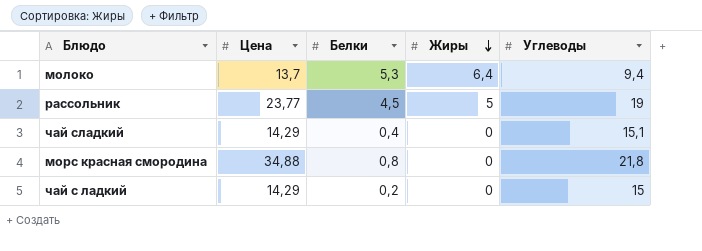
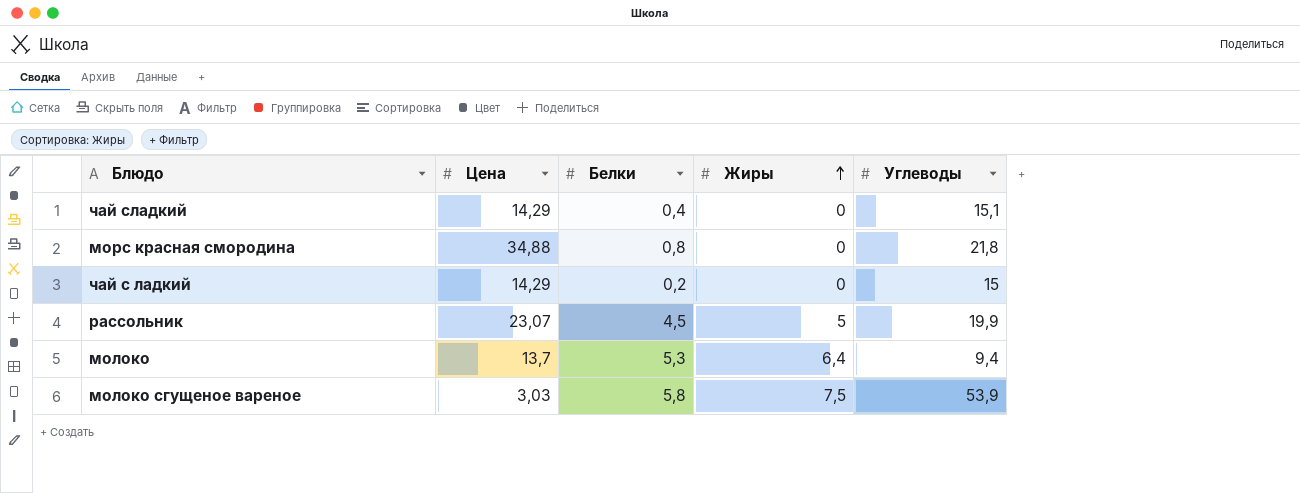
row order: Жиры descending -> Жиры ascending
рассольник | Цена: 23,77 -> 23,07
рассольник | Углеводы: 19 -> 19,9
row молоко сгущеное вареное: none -> 3,03 | 5,8 | 7,5 | 53,9

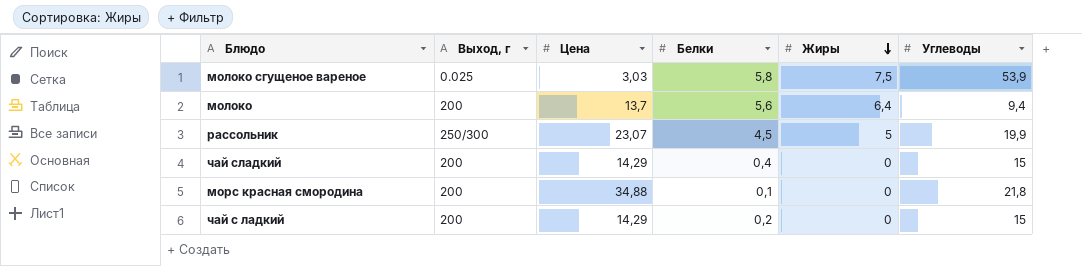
row order: Жиры ascending -> Жиры descending
column Выход, г | position: none -> 2
молоко | Белки: 5,3 -> 5,6
чай сладкий | Углеводы: 15,1 -> 15
морс красная смородина | Белки: 0,8 -> 0,1

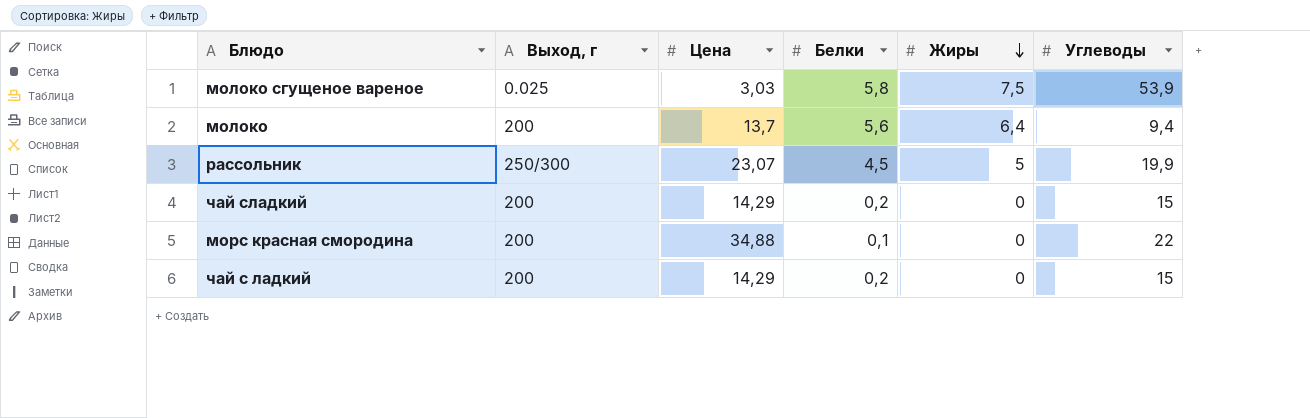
чай сладкий | Белки: 0,4 -> 0,2
морс красная смородина | Углеводы: 21,8 -> 22

